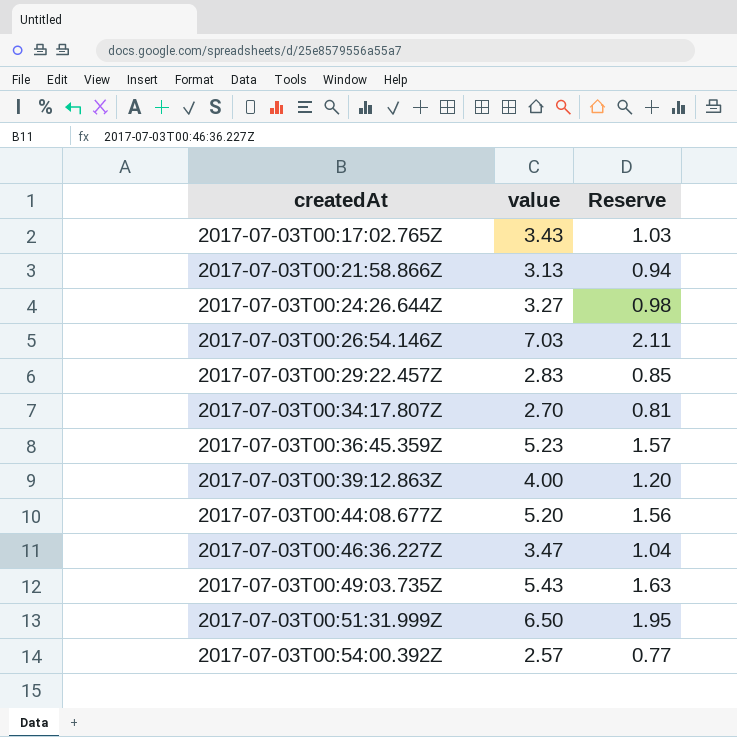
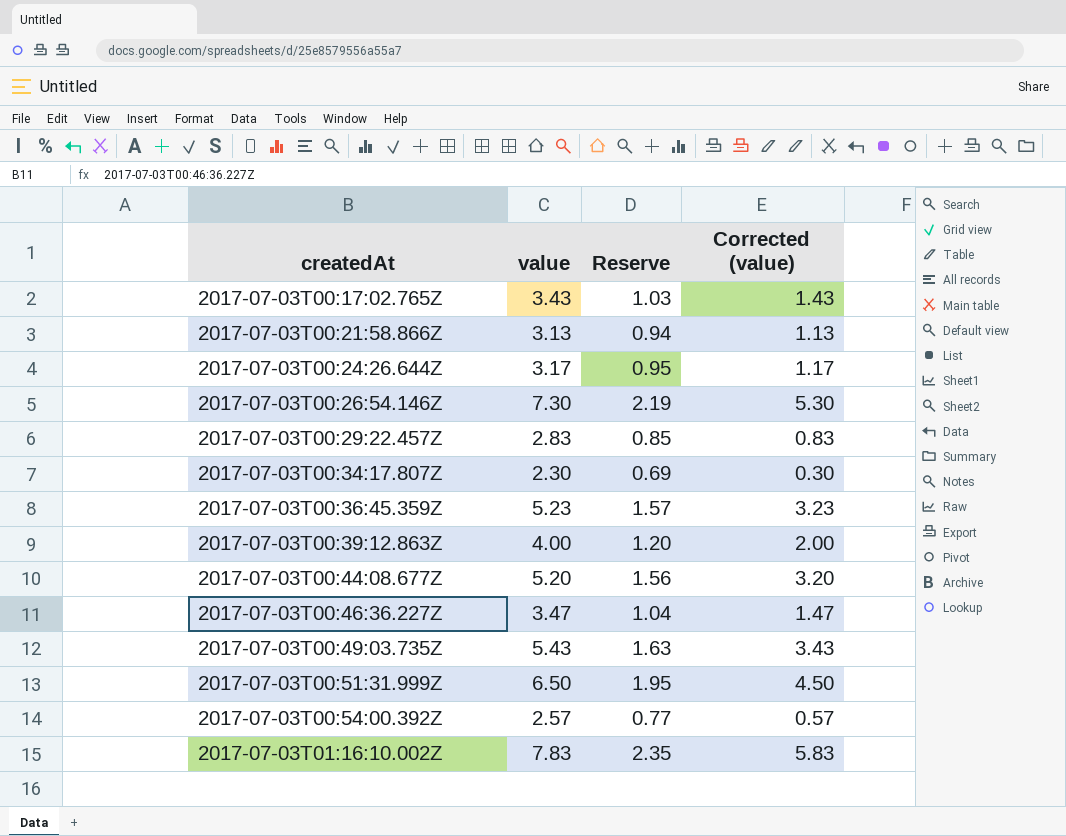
column Corrected (value) | formula: none -> [value] - 2
2017-07-03T00:24:26.644Z | value: 3.27 -> 3.17
2017-07-03T00:24:26.644Z | Reserve: 0.98 -> 0.95
2017-07-03T00:26:54.146Z | value: 7.03 -> 7.30
2017-07-03T00:26:54.146Z | Reserve: 2.11 -> 2.19
2017-07-03T00:34:17.807Z | value: 2.70 -> 2.30
2017-07-03T00:34:17.807Z | Reserve: 0.81 -> 0.69
row 2017-07-03T01:16:10.002Z: none -> 7.83 | 2.35 | 5.83

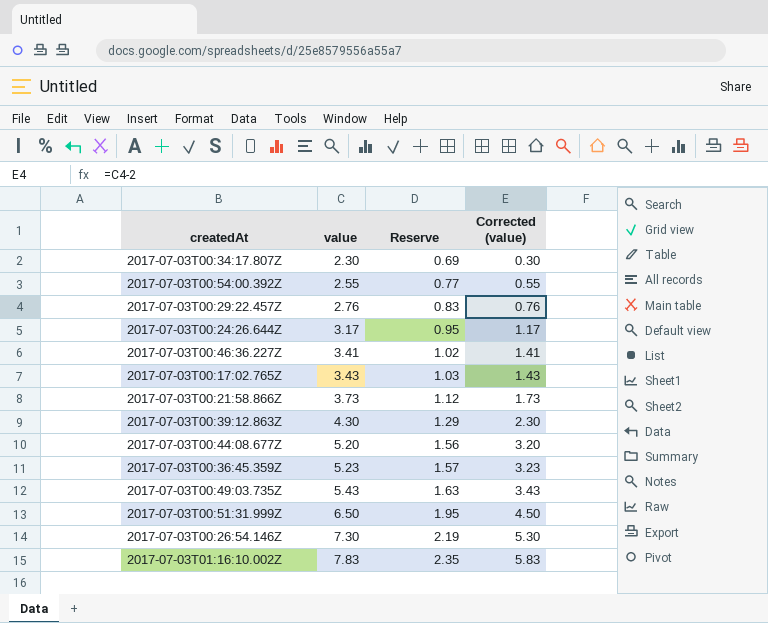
row order: createdAt ascending -> value ascending
2017-07-03T00:54:00.392Z | value: 2.57 -> 2.55
2017-07-03T00:54:00.392Z | Corrected (value): 0.57 -> 0.55
2017-07-03T00:29:22.457Z | value: 2.83 -> 2.76
2017-07-03T00:29:22.457Z | Reserve: 0.85 -> 0.83
2017-07-03T00:29:22.457Z | Corrected (value): 0.83 -> 0.76
2017-07-03T00:46:36.227Z | value: 3.47 -> 3.41
2017-07-03T00:46:36.227Z | Reserve: 1.04 -> 1.02
2017-07-03T00:46:36.227Z | Corrected (value): 1.47 -> 1.41
2017-07-03T00:21:58.866Z | value: 3.13 -> 3.73
2017-07-03T00:21:58.866Z | Reserve: 0.94 -> 1.12
2017-07-03T00:21:58.866Z | Corrected (value): 1.13 -> 1.73
2017-07-03T00:39:12.863Z | value: 4.00 -> 4.30
2017-07-03T00:39:12.863Z | Reserve: 1.20 -> 1.29
2017-07-03T00:39:12.863Z | Corrected (value): 2.00 -> 2.30

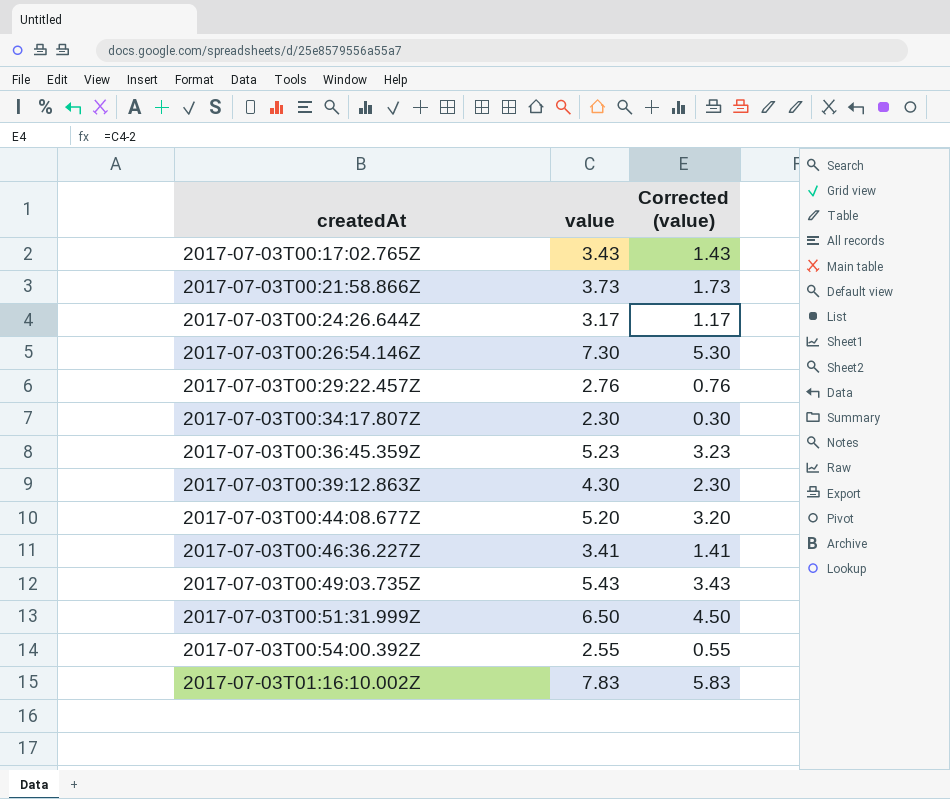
row order: value ascending -> createdAt ascending
column Reserve | formula: [value] * 0.3 -> none

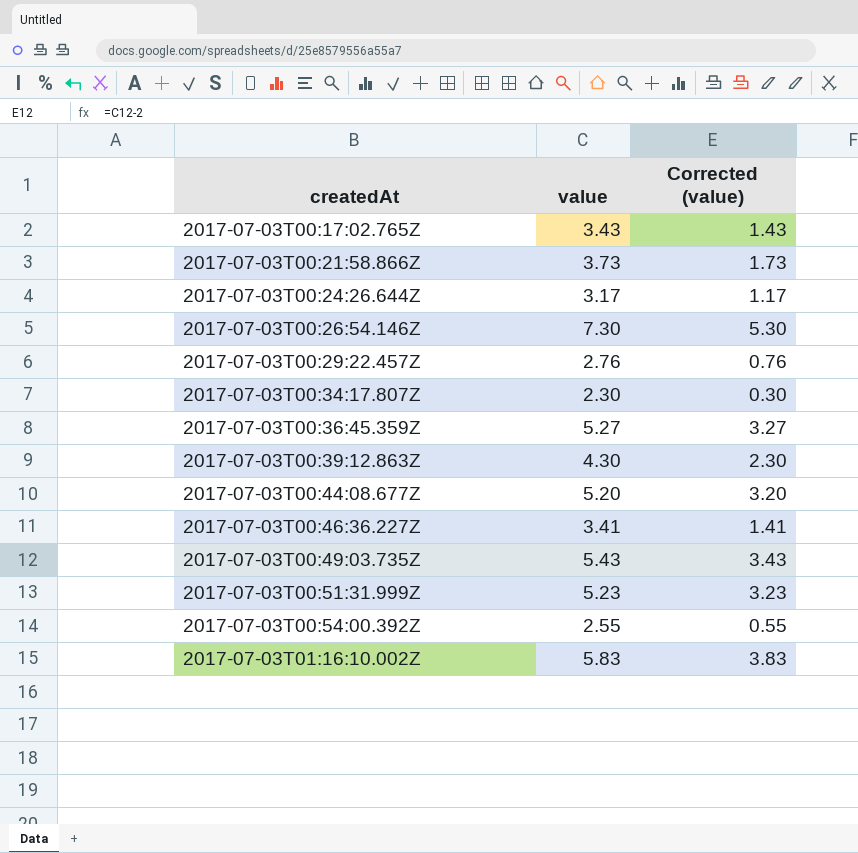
2017-07-03T00:36:45.359Z | value: 5.23 -> 5.27
2017-07-03T00:36:45.359Z | Corrected (value): 3.23 -> 3.27
2017-07-03T00:51:31.999Z | value: 6.50 -> 5.23
2017-07-03T00:51:31.999Z | Corrected (value): 4.50 -> 3.23
2017-07-03T01:16:10.002Z | value: 7.83 -> 5.83
2017-07-03T01:16:10.002Z | Corrected (value): 5.83 -> 3.83

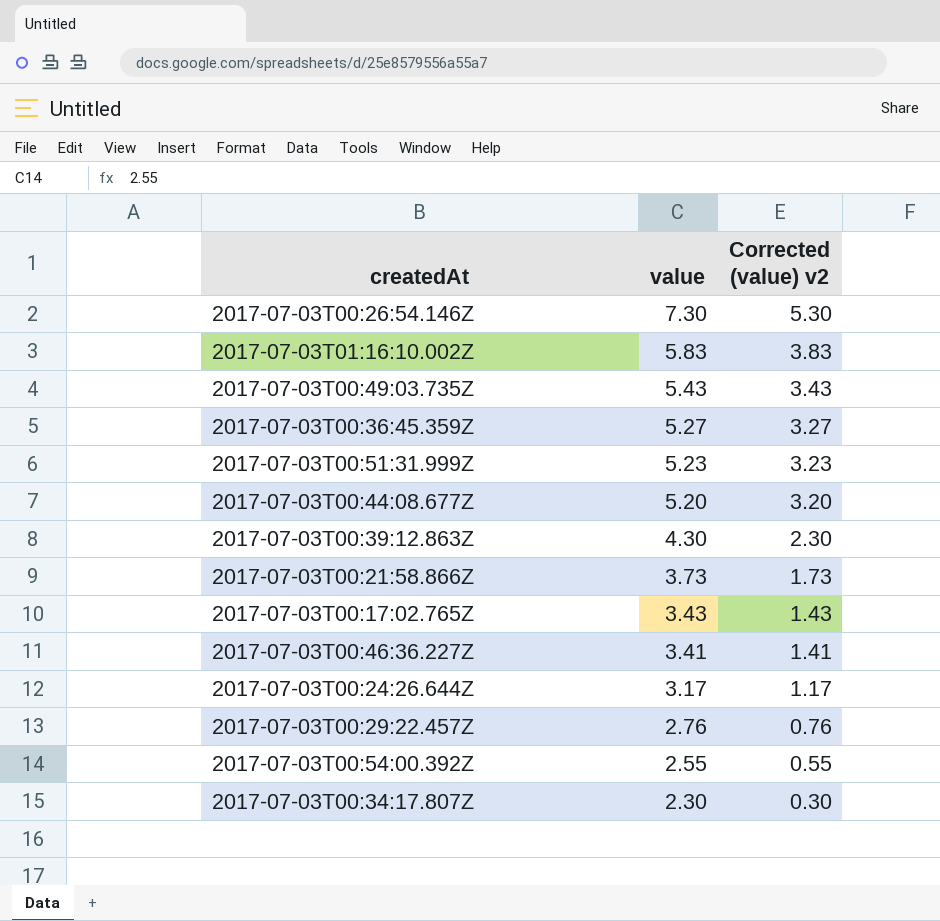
row order: createdAt ascending -> value descending
column name: Corrected (value) -> Corrected (value) v2

